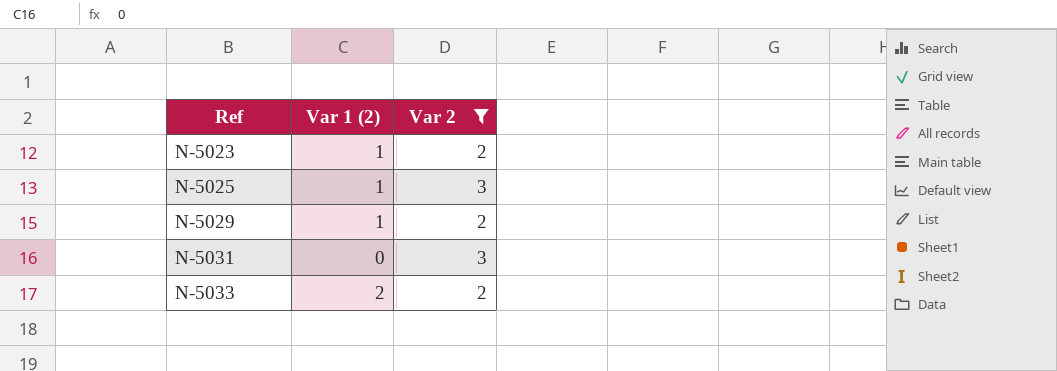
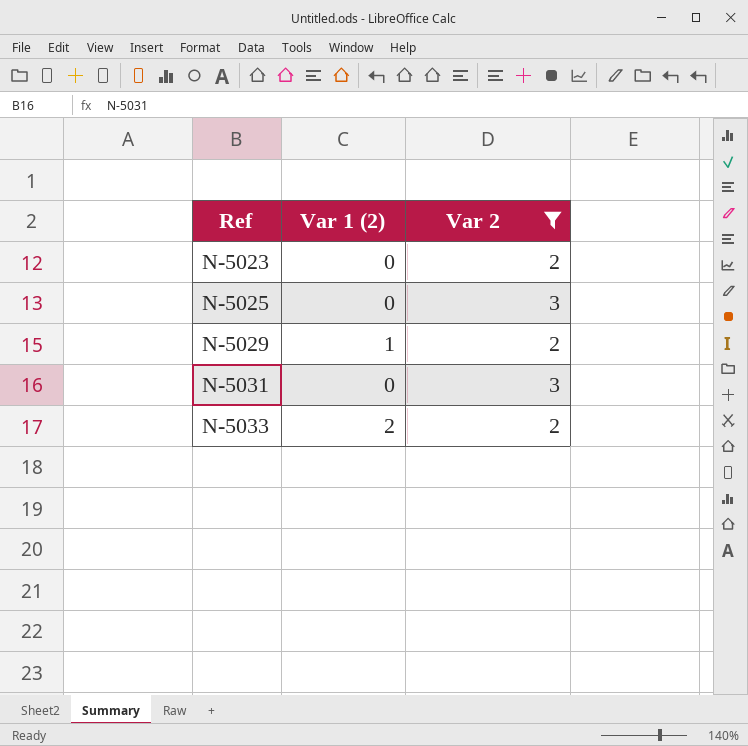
N-5023 | Var 1 (2): 1 -> 0
N-5025 | Var 1 (2): 1 -> 0

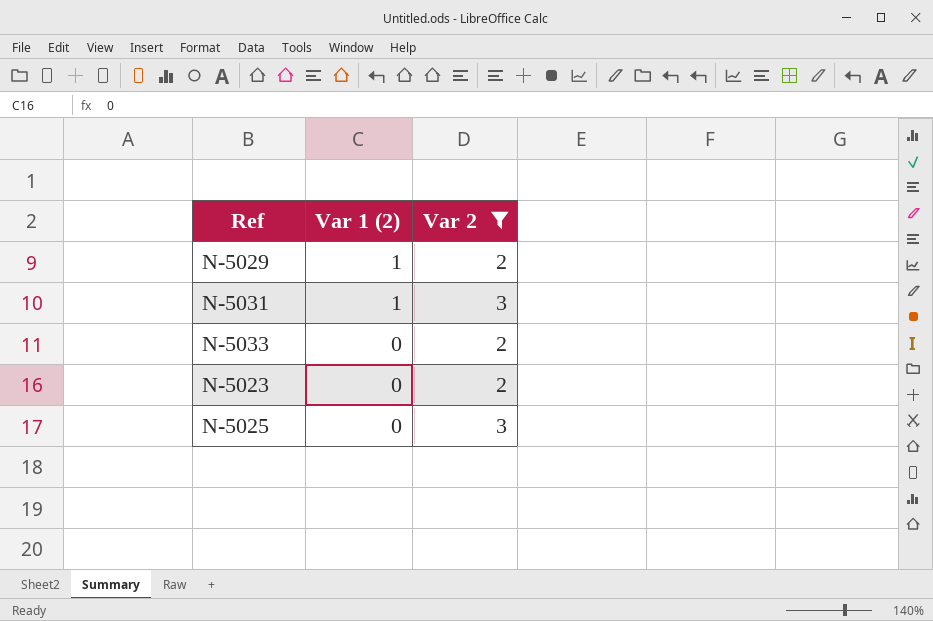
row order: Ref ascending -> Var 1 (2) descending
N-5031 | Var 1 (2): 0 -> 1
N-5033 | Var 1 (2): 2 -> 0

